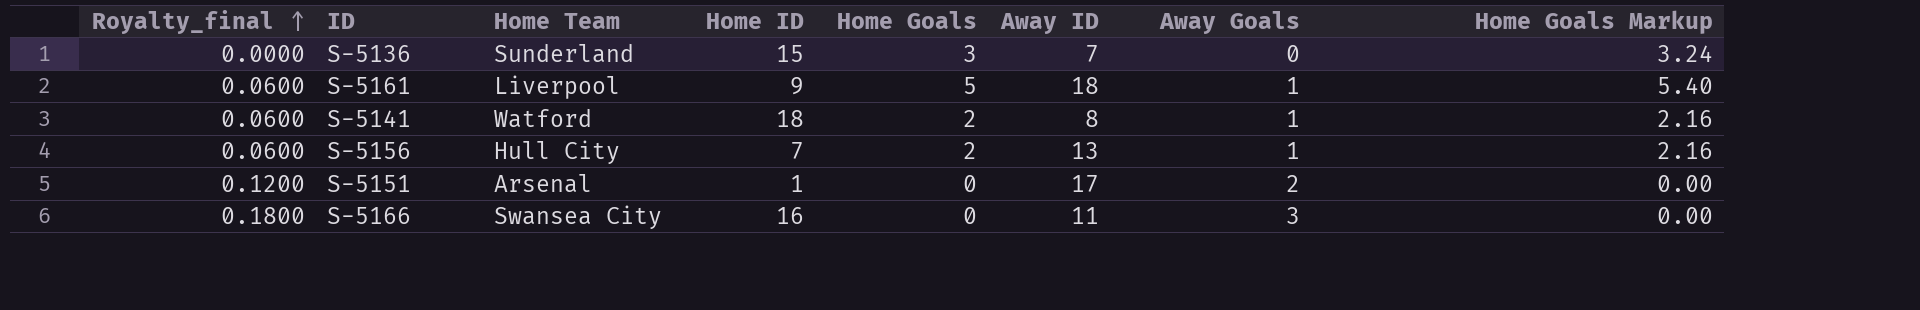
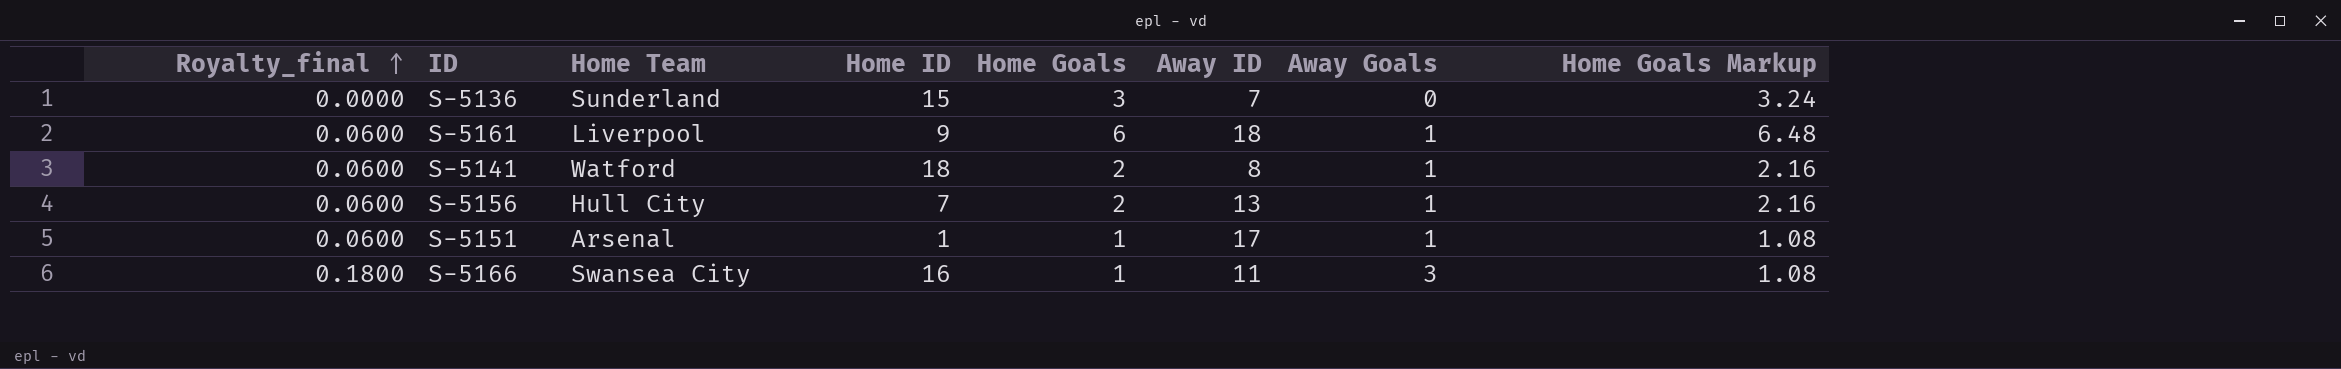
S-5161 | Home Goals: 5 -> 6
S-5161 | Home Goals Markup: 5.40 -> 6.48
S-5151 | Royalty_final: 0.1200 -> 0.0600
S-5151 | Home Goals: 0 -> 1
S-5151 | Away Goals: 2 -> 1
S-5151 | Home Goals Markup: 0.00 -> 1.08
S-5166 | Home Goals: 0 -> 1
S-5166 | Home Goals Markup: 0.00 -> 1.08

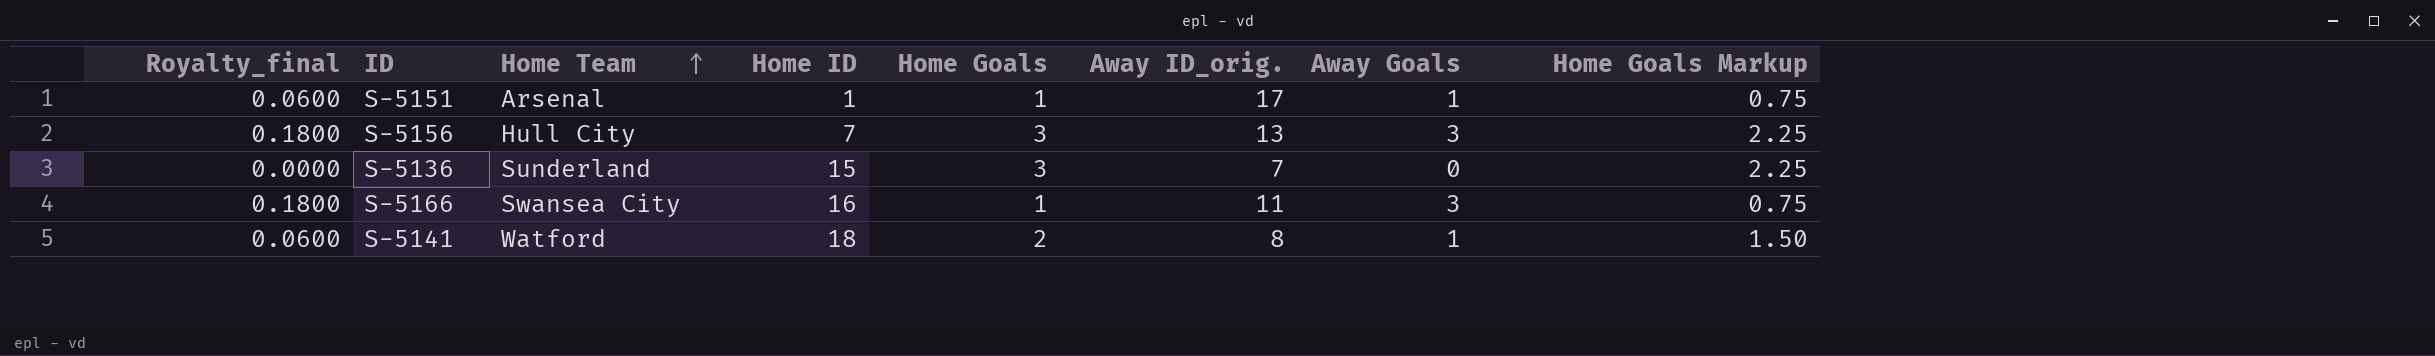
row order: Royalty_final ascending -> Home Team ascending
column name: Away ID -> Away ID_orig.
column Home Goals Markup | formula: [Home Goals] * 1.08 -> [Home Goals] * 0.75
row S-5161: 0.0600 | Liverpool | 9 | 6 | 18 | 1 | 6.48 -> none
S-5156 | Royalty_final: 0.0600 -> 0.1800
S-5156 | Home Goals: 2 -> 3
S-5156 | Away Goals: 1 -> 3

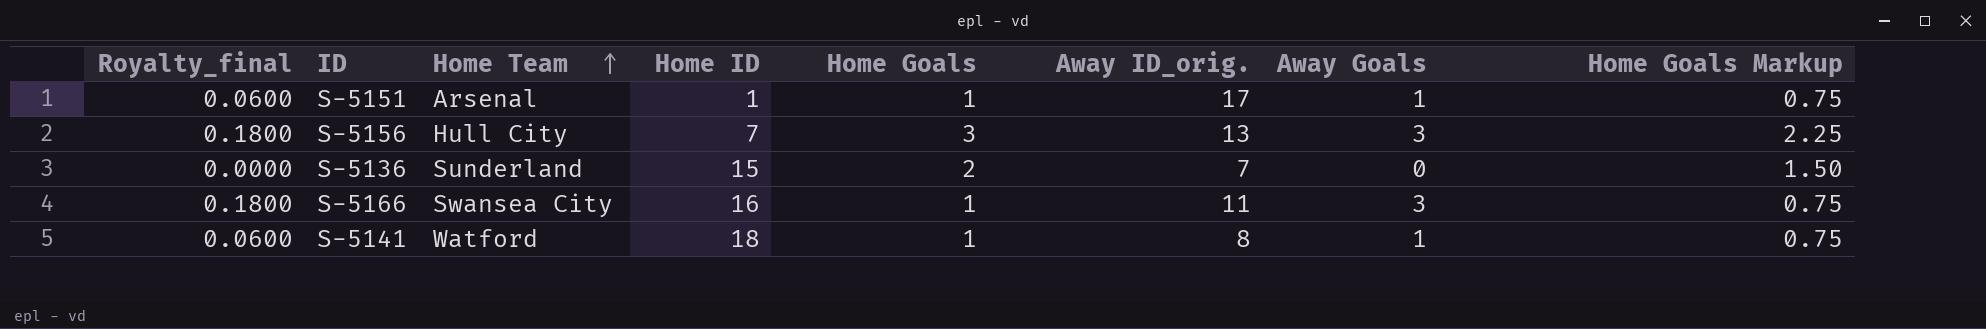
S-5136 | Home Goals: 3 -> 2
S-5136 | Home Goals Markup: 2.25 -> 1.50
S-5141 | Home Goals: 2 -> 1
S-5141 | Home Goals Markup: 1.50 -> 0.75

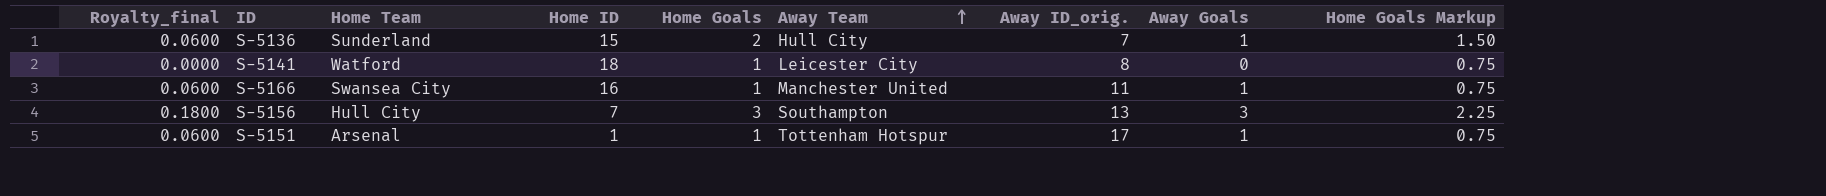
row order: Home Team ascending -> Away Team ascending
column Away Team | position: none -> 6
S-5136 | Royalty_final: 0.0000 -> 0.0600
S-5136 | Away Goals: 0 -> 1
S-5141 | Royalty_final: 0.0600 -> 0.0000
S-5141 | Away Goals: 1 -> 0
S-5166 | Royalty_final: 0.1800 -> 0.0600
S-5166 | Away Goals: 3 -> 1

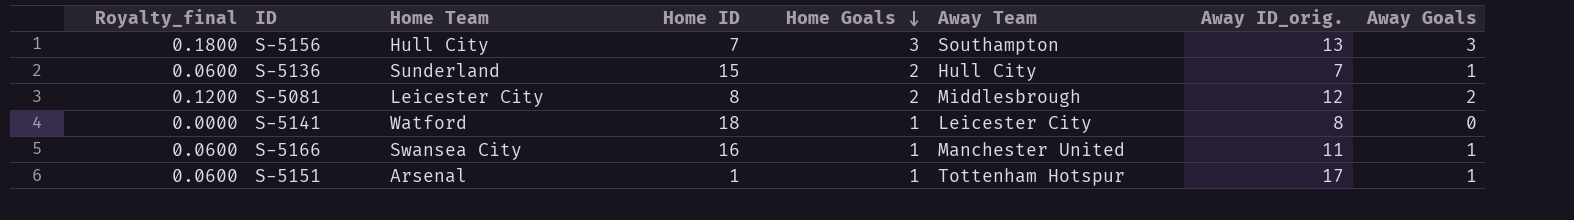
row order: Away Team ascending -> Home Goals descending
column Home Goals Markup | formula: [Home Goals] * 0.75 -> none
row S-5081: none -> 0.1200 | Leicester City | 8 | 2 | Middlesbrough | 12 | 2

